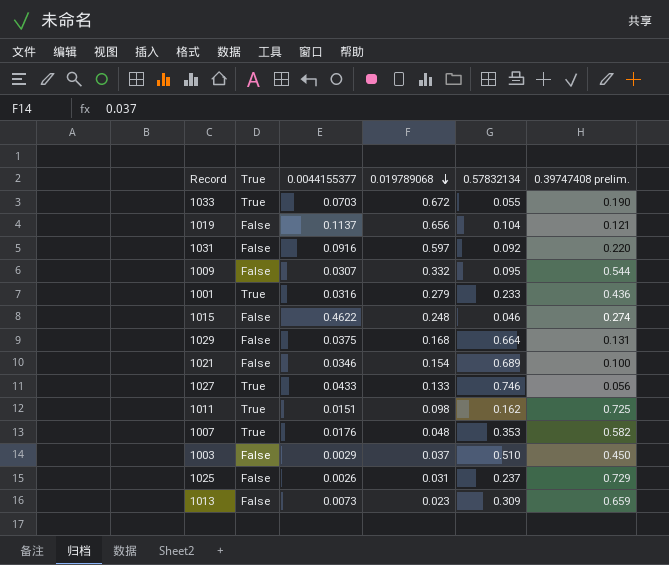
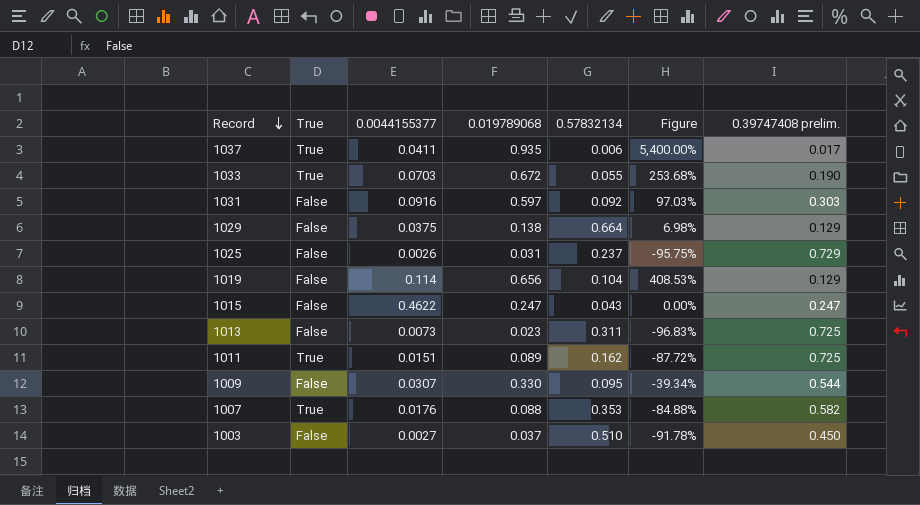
row order: 0.019789068 descending -> Record descending
column Figure | formula: none -> ([0.019789068] - [0.39747408 prelim.]) / [0.39747408 prelim.]
row 1001: True | 0.0316 | 0.279 | 0.233 | 0.436 -> none
row 1021: False | 0.0346 | 0.154 | 0.689 | 0.100 -> none
row 1027: True | 0.0433 | 0.133 | 0.746 | 0.056 -> none
row 1037: none -> True | 0.0411 | 0.935 | 0.006 | 5,400.00% | 0.017
1031 | 0.39747408 prelim.: 0.220 -> 0.303
1029 | 0.019789068: 0.168 -> 0.138
1029 | 0.39747408 prelim.: 0.131 -> 0.129
1019 | 0.0044155377: 0.1137 -> 0.114
1019 | 0.39747408 prelim.: 0.121 -> 0.129
1015 | 0.019789068: 0.248 -> 0.247
1015 | 0.57832134: 0.046 -> 0.043
1015 | 0.39747408 prelim.: 0.274 -> 0.247
1013 | 0.57832134: 0.309 -> 0.311
1013 | 0.39747408 prelim.: 0.659 -> 0.725
1011 | 0.019789068: 0.098 -> 0.089
1009 | 0.019789068: 0.332 -> 0.330
1007 | 0.019789068: 0.048 -> 0.088
1003 | 0.0044155377: 0.0029 -> 0.0027

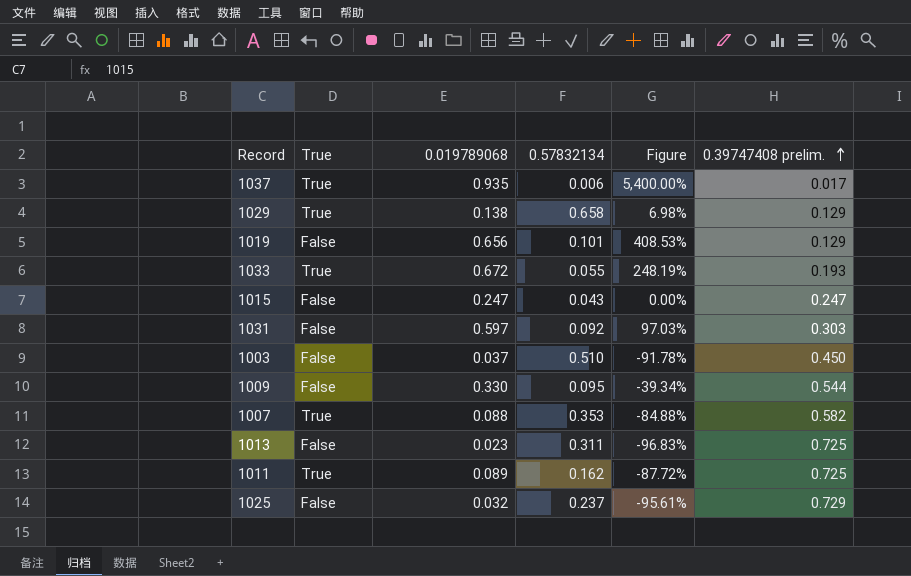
row order: Record descending -> 0.39747408 prelim. ascending
column 0.0044155377 | position: 3 -> none
1029 | True: False -> True
1029 | 0.57832134: 0.664 -> 0.658
1019 | 0.57832134: 0.104 -> 0.101
1033 | Figure: 253.68% -> 248.19%
1033 | 0.39747408 prelim.: 0.190 -> 0.193
1025 | 0.019789068: 0.031 -> 0.032
1025 | Figure: -95.75% -> -95.61%

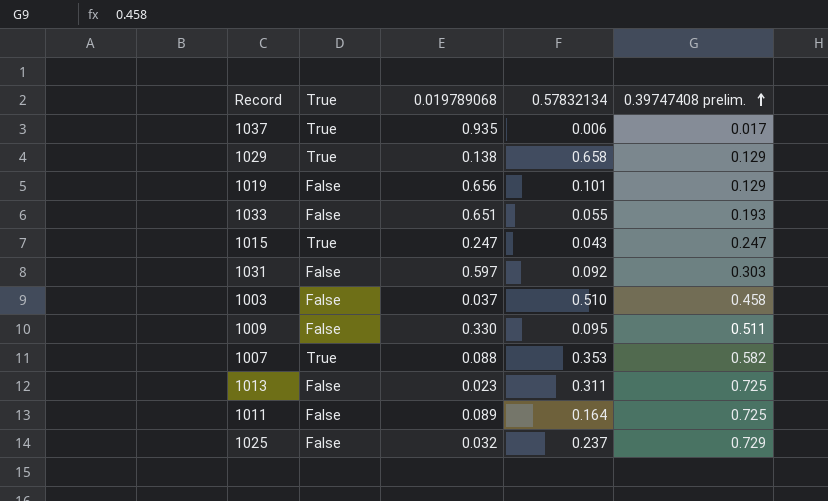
column Figure | formula: ([0.019789068] - [0.39747408 prelim.]) / [0.39747408 prelim.] -> none
1033 | True: True -> False
1033 | 0.019789068: 0.672 -> 0.651
1015 | True: False -> True
1003 | 0.39747408 prelim.: 0.450 -> 0.458
1009 | 0.39747408 prelim.: 0.544 -> 0.511
1011 | True: True -> False
1011 | 0.57832134: 0.162 -> 0.164

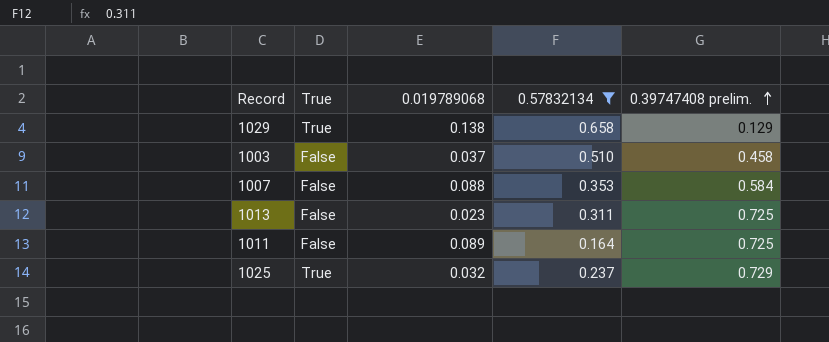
filter: none -> 0.57832134 >= 0.164
1007 | True: True -> False
1007 | 0.39747408 prelim.: 0.582 -> 0.584
1025 | True: False -> True

